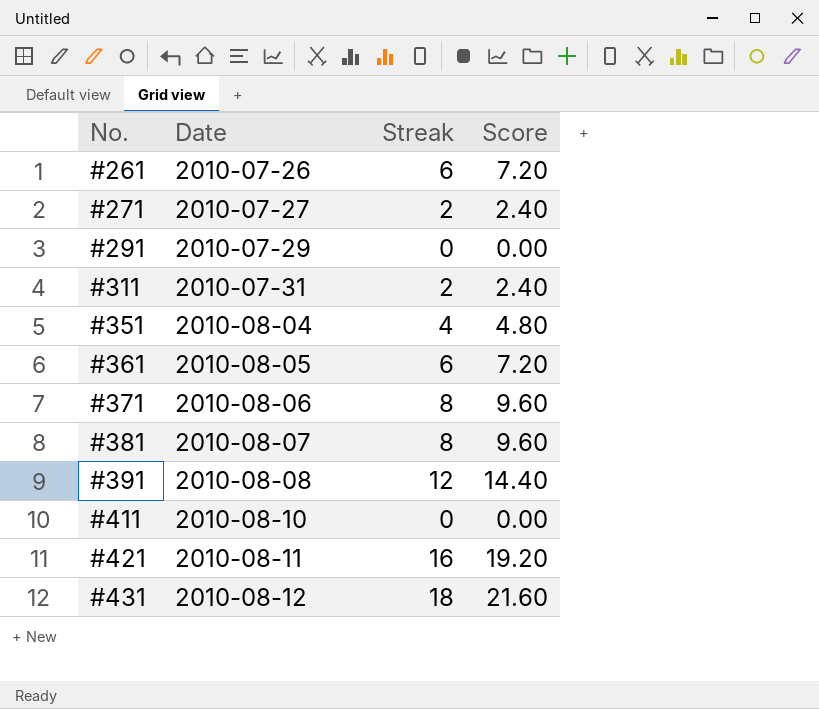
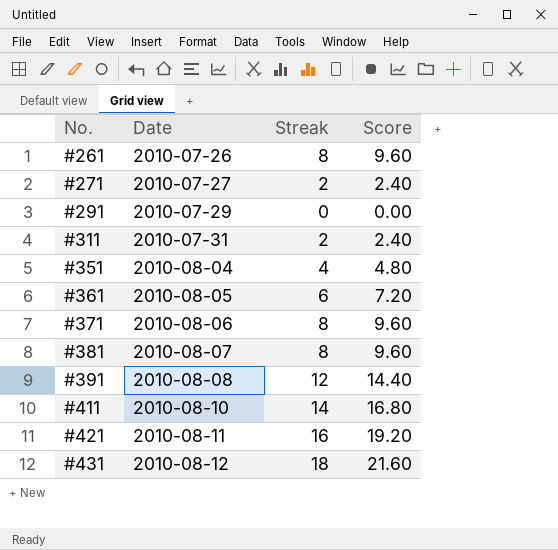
#261 | Streak: 6 -> 8
#261 | Score: 7.20 -> 9.60
#411 | Streak: 0 -> 14
#411 | Score: 0.00 -> 16.80

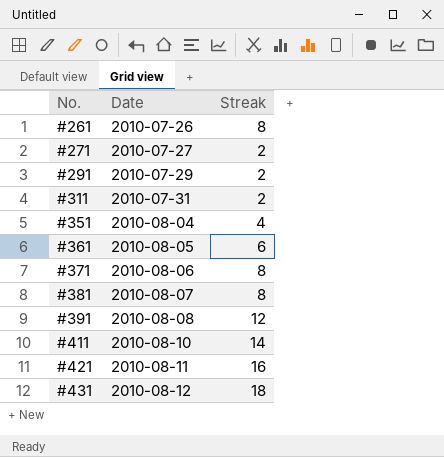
column Score | formula: [Streak] * 1.2 -> none
#291 | Streak: 0 -> 2

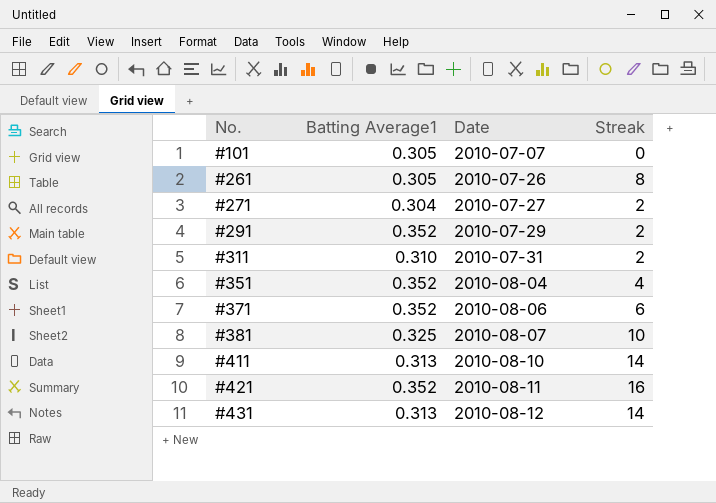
column Batting Average1 | position: none -> 2
row #361: 2010-08-05 | 6 -> none
row #391: 2010-08-08 | 12 -> none
row #101: none -> 0.305 | 2010-07-07 | 0
#371 | Streak: 8 -> 6
#381 | Streak: 8 -> 10
#431 | Streak: 18 -> 14

